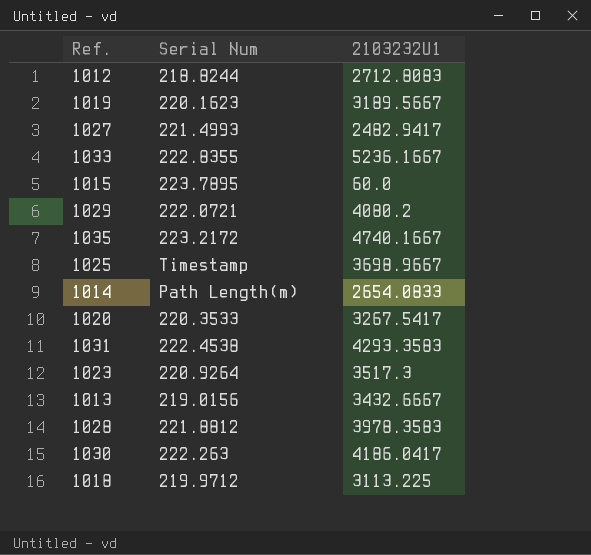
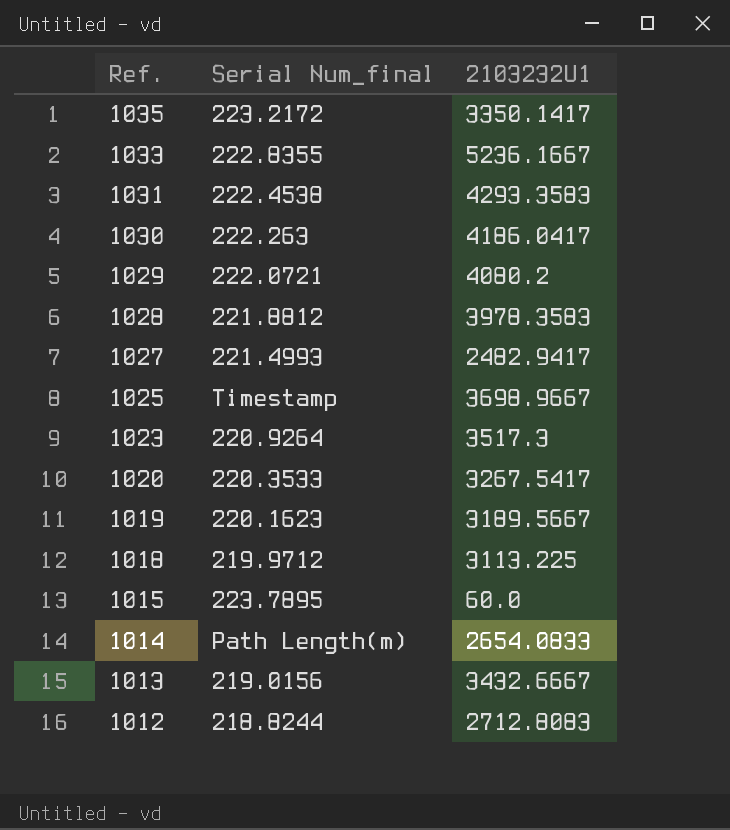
row order: none -> Ref. descending
column name: Serial Num -> Serial Num_final
1035 | 2103232U1: 4740.1667 -> 3350.1417

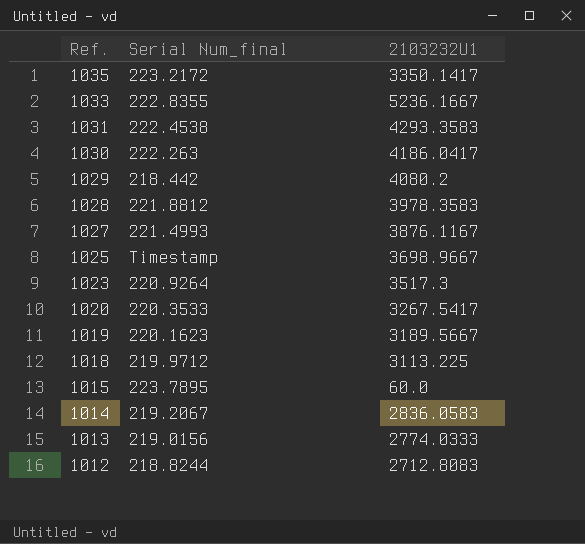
1029 | Serial Num_final: 222.0721 -> 218.442
1027 | 2103232U1: 2482.9417 -> 3876.1167
1014 | Serial Num_final: Path Length(m) -> 219.2067
1014 | 2103232U1: 2654.0833 -> 2836.0583
1013 | 2103232U1: 3432.6667 -> 2774.0333

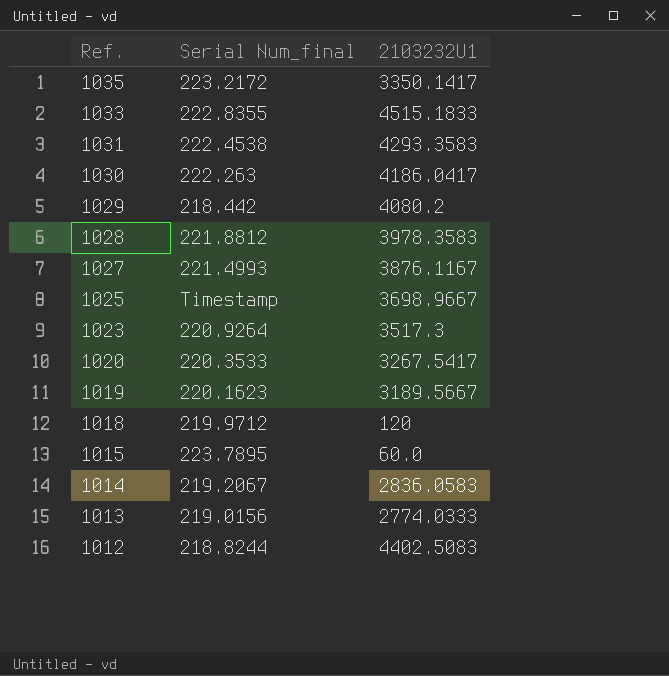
1033 | 2103232U1: 5236.1667 -> 4515.1833
1018 | 2103232U1: 3113.225 -> 120
1012 | 2103232U1: 2712.8083 -> 4402.5083

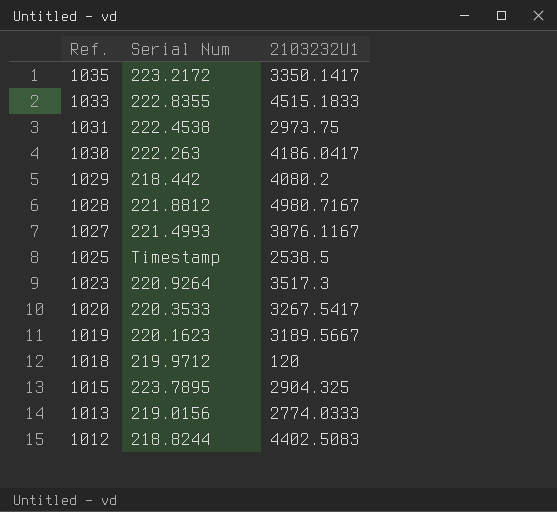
column name: Serial Num_final -> Serial Num
row 1014: 219.2067 | 2836.0583 -> none
1031 | 2103232U1: 4293.3583 -> 2973.75
1028 | 2103232U1: 3978.3583 -> 4980.7167
1025 | 2103232U1: 3698.9667 -> 2538.5
1015 | 2103232U1: 60.0 -> 2904.325

